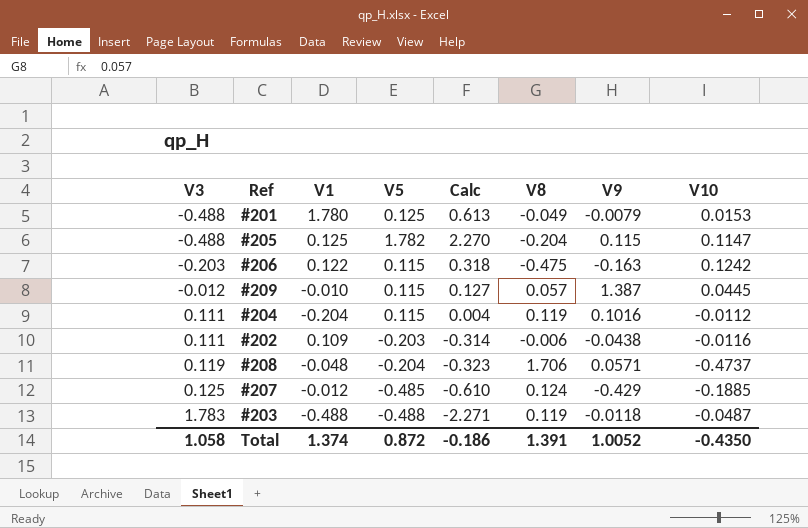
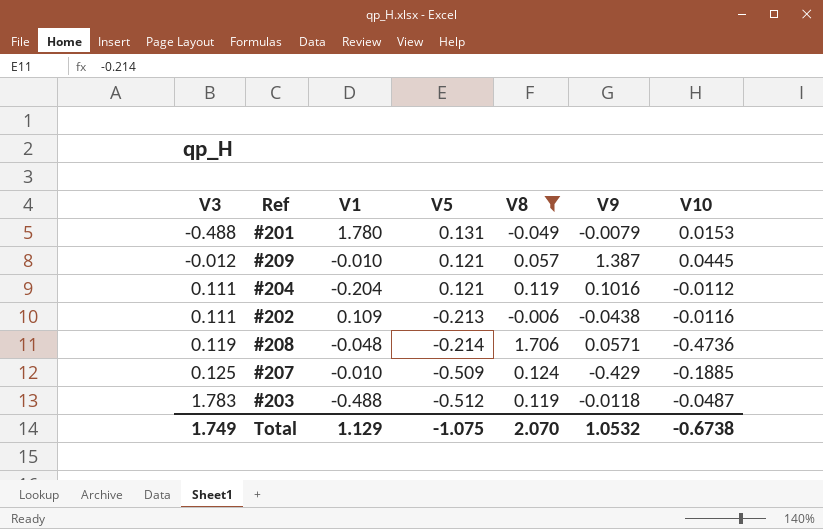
filter: none -> V8 >= -0.049
column Calc | formula: [V5] - [V3] -> none
#201 | V5: 0.125 -> 0.131
#209 | V5: 0.115 -> 0.121
#204 | V5: 0.115 -> 0.121
#202 | V5: -0.203 -> -0.213
#208 | V5: -0.204 -> -0.214
#208 | V10: -0.4737 -> -0.4736
#207 | V1: -0.012 -> -0.010
#207 | V5: -0.485 -> -0.509
#203 | V5: -0.488 -> -0.512
Total | V3: 1.058 -> 1.749
Total | V1: 1.374 -> 1.129
Total | V5: 0.872 -> -1.075
Total | V8: 1.391 -> 2.070
Total | V9: 1.0052 -> 1.0532
Total | V10: -0.4350 -> -0.6738

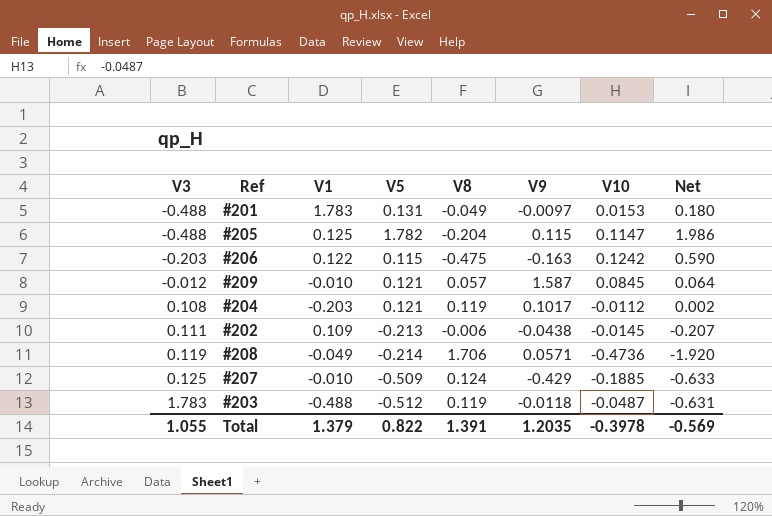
filter: V8 >= -0.049 -> none
column Net | formula: none -> [V5] - [V8]
#201 | V1: 1.780 -> 1.783
#201 | V9: -0.0079 -> -0.0097
#209 | V9: 1.387 -> 1.587
#209 | V10: 0.0445 -> 0.0845
#204 | V3: 0.111 -> 0.108
#204 | V1: -0.204 -> -0.203
#204 | V9: 0.1016 -> 0.1017
#202 | V10: -0.0116 -> -0.0145
#208 | V1: -0.048 -> -0.049
Total | V3: 1.749 -> 1.055
Total | V1: 1.129 -> 1.379
Total | V5: -1.075 -> 0.822
Total | V8: 2.070 -> 1.391
Total | V9: 1.0532 -> 1.2035
Total | V10: -0.6738 -> -0.3978

